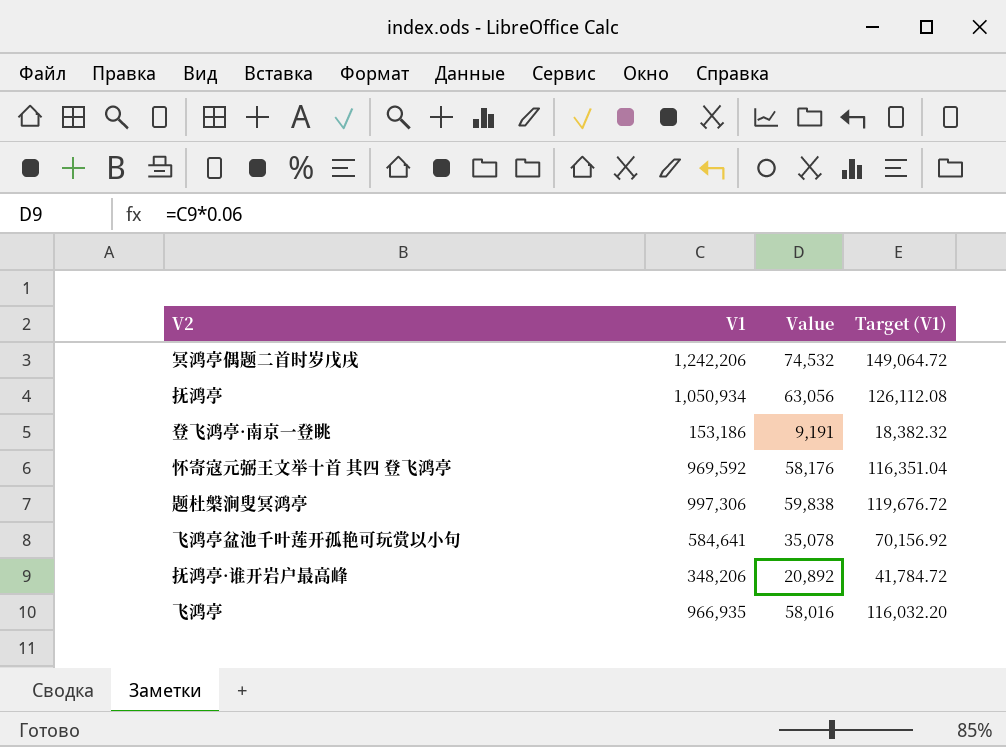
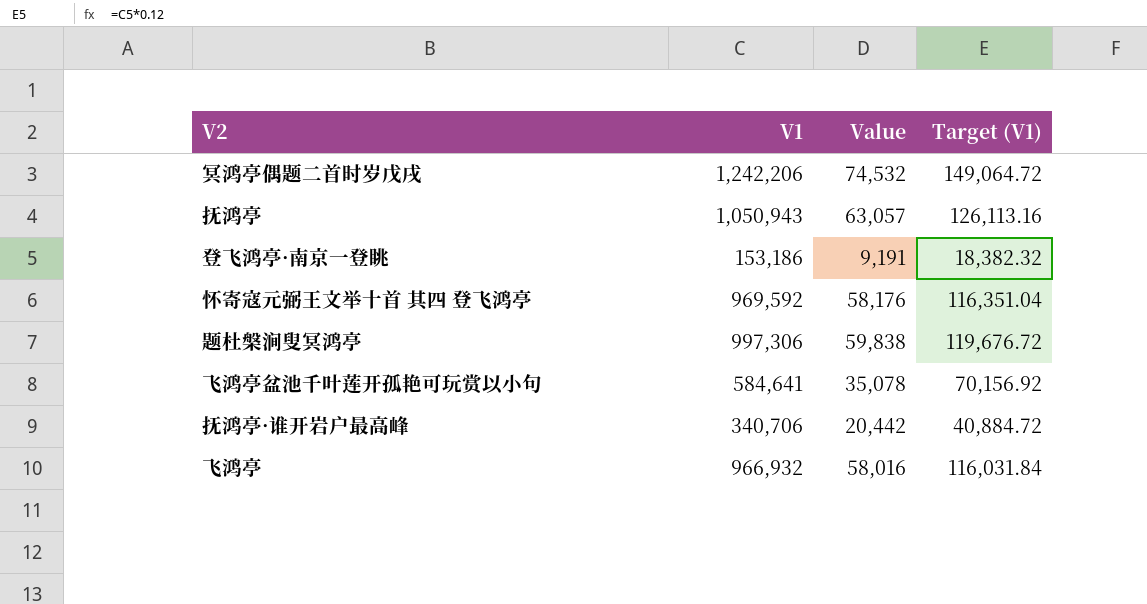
抚鸿亭 | V1: 1,050,934 -> 1,050,943
抚鸿亭 | Value: 63,056 -> 63,057
抚鸿亭 | Target (V1): 126,112.08 -> 126,113.16
抚鸿亭·谁开岩户最高峰 | V1: 348,206 -> 340,706
抚鸿亭·谁开岩户最高峰 | Value: 20,892 -> 20,442
抚鸿亭·谁开岩户最高峰 | Target (V1): 41,784.72 -> 40,884.72
飞鸿亭 | V1: 966,935 -> 966,932
飞鸿亭 | Target (V1): 116,032.20 -> 116,031.84

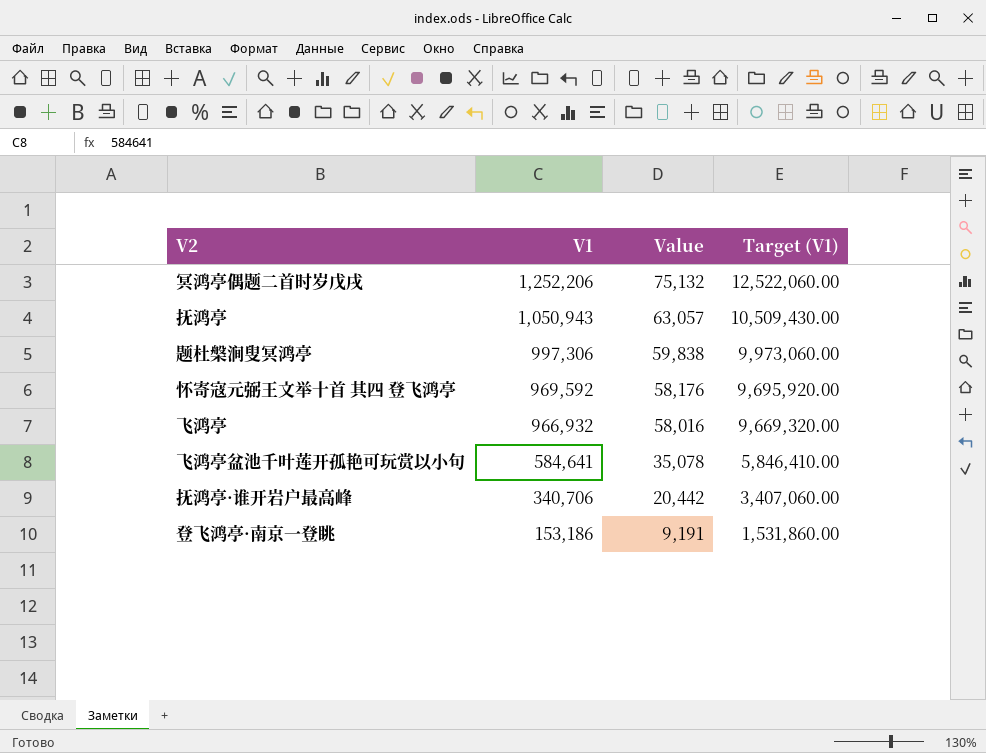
row order: none -> V1 descending
column Target (V1) | formula: [V1] * 0.12 -> [V1] * 10
冥鸿亭偶题二首时岁戊戌 | V1: 1,242,206 -> 1,252,206
冥鸿亭偶题二首时岁戊戌 | Value: 74,532 -> 75,132

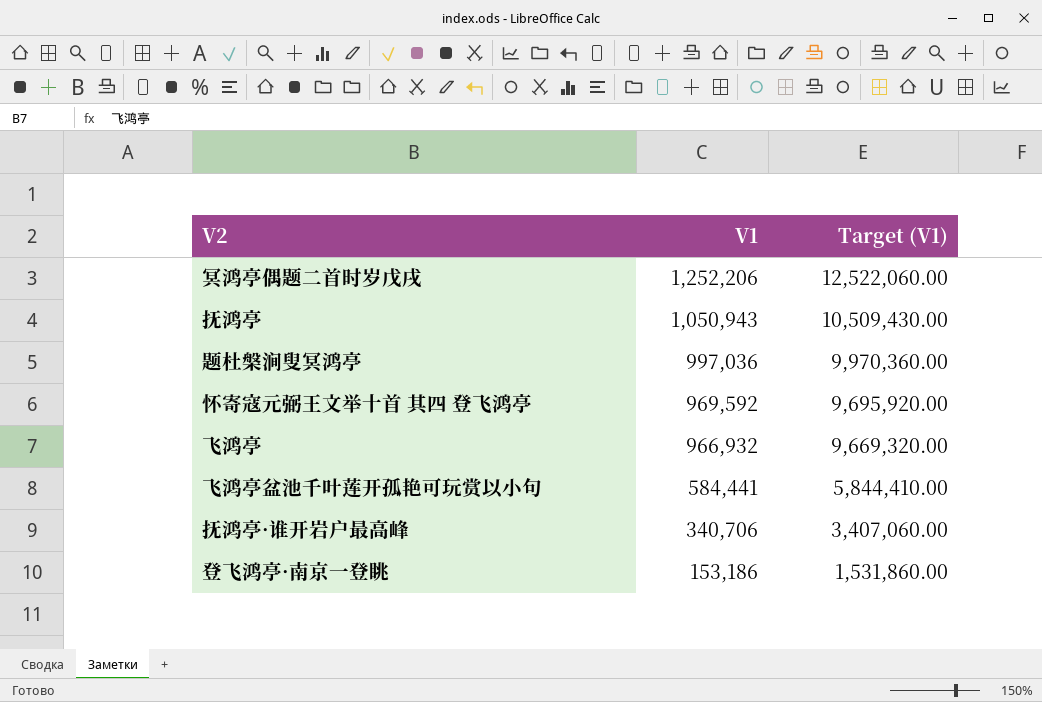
column Value | formula: [V1] * 0.06 -> none
题杜槃涧叟冥鸿亭 | V1: 997,306 -> 997,036
题杜槃涧叟冥鸿亭 | Target (V1): 9,973,060.00 -> 9,970,360.00
飞鸿亭盆池千叶莲开孤艳可玩赏以小句 | V1: 584,641 -> 584,441
飞鸿亭盆池千叶莲开孤艳可玩赏以小句 | Target (V1): 5,846,410.00 -> 5,844,410.00

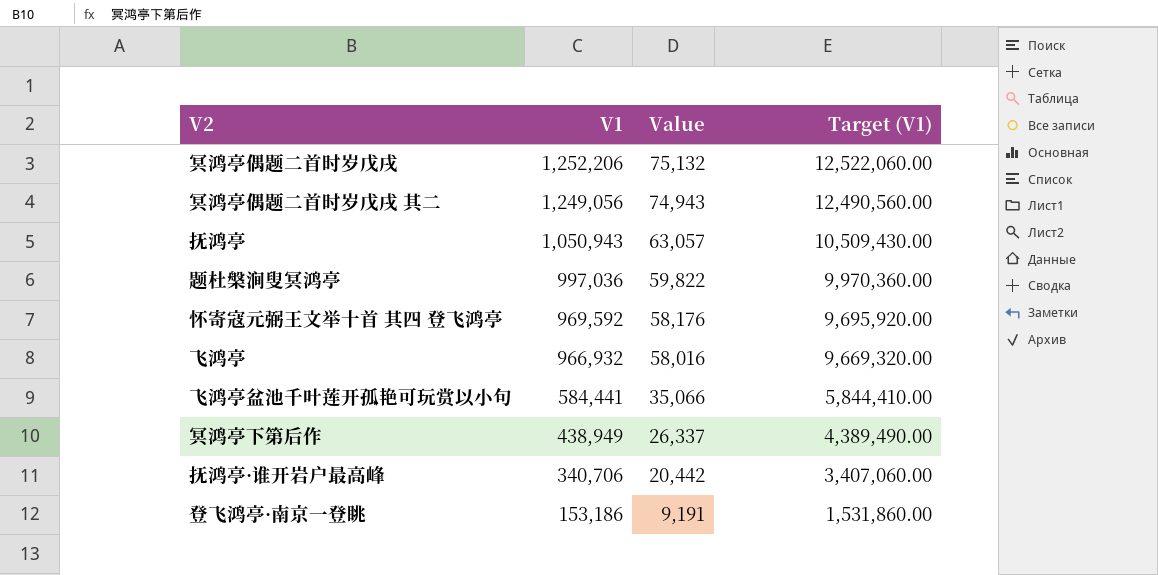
column Value | formula: none -> [V1] * 0.06
row 冥鸿亭偶题二首时岁戊戌 其二: none -> 1,249,056 | 74,943 | 12,490,560.00
row 冥鸿亭下第后作: none -> 438,949 | 26,337 | 4,389,490.00

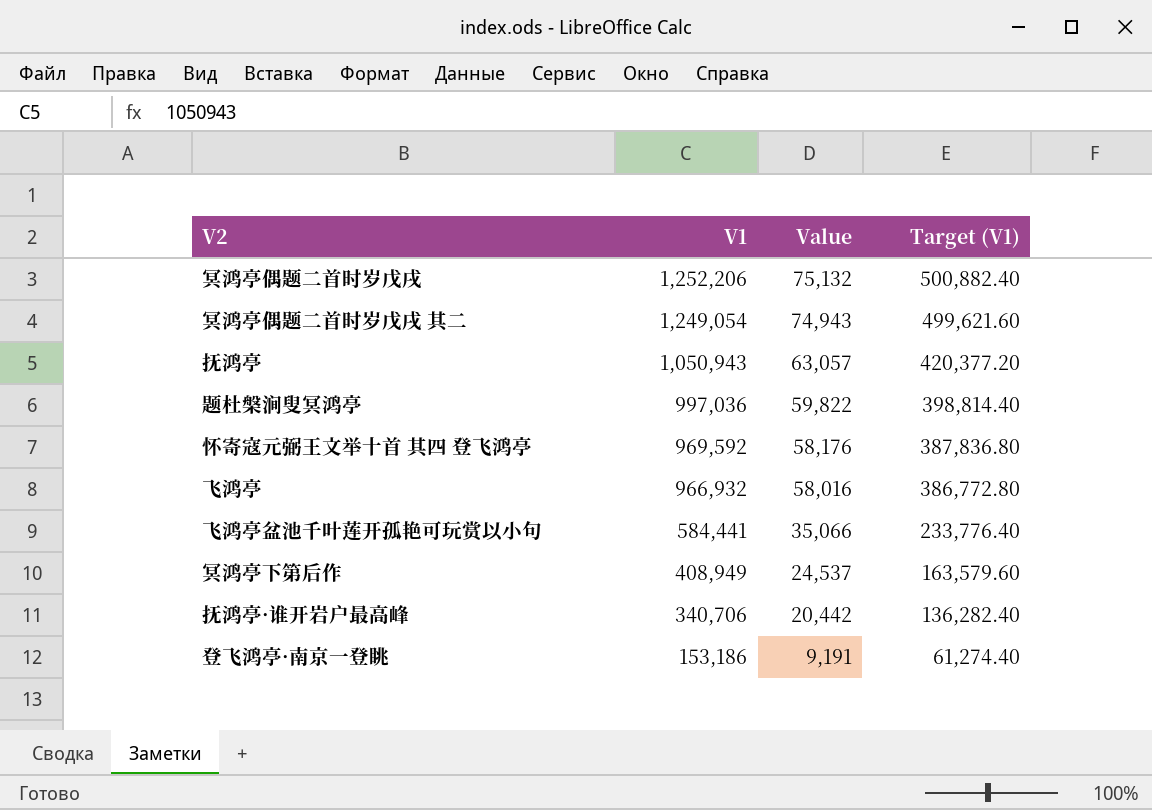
column Target (V1) | formula: [V1] * 10 -> [V1] * 0.4
冥鸿亭偶题二首时岁戊戌 其二 | V1: 1,249,056 -> 1,249,054
冥鸿亭下第后作 | V1: 438,949 -> 408,949
冥鸿亭下第后作 | Value: 26,337 -> 24,537

